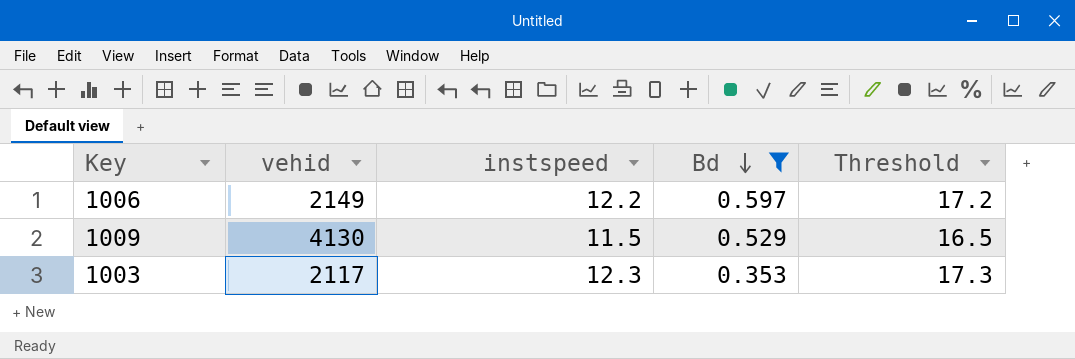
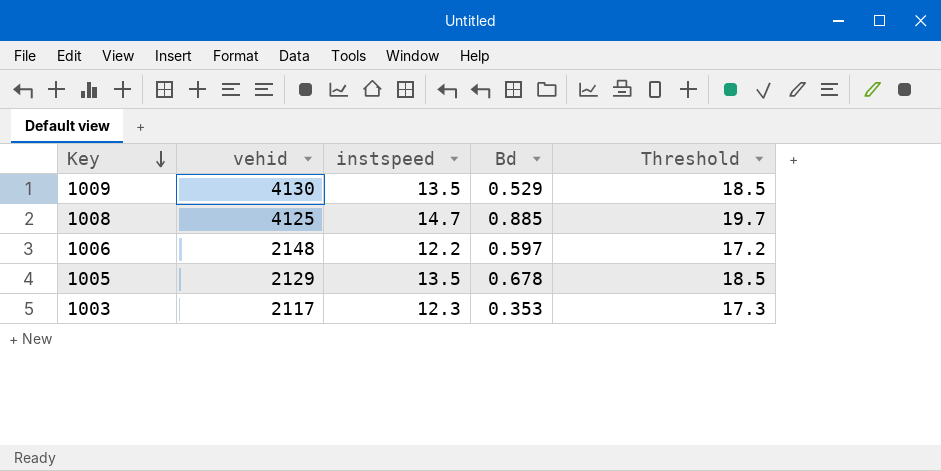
filter: Bd <= 0.597 -> none
row order: Bd descending -> Key descending
1009 | instspeed: 11.5 -> 13.5
1009 | Threshold: 16.5 -> 18.5
1006 | vehid: 2149 -> 2148

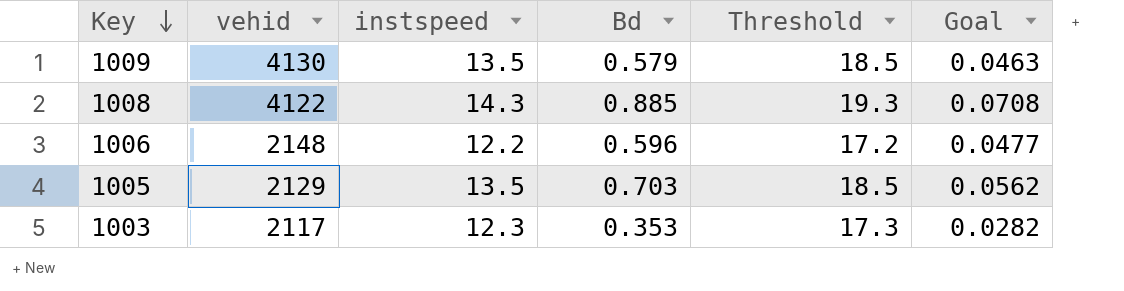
column Goal | formula: none -> [Bd] * 0.08
1009 | Bd: 0.529 -> 0.579
1008 | vehid: 4125 -> 4122
1008 | instspeed: 14.7 -> 14.3
1008 | Threshold: 19.7 -> 19.3
1006 | Bd: 0.597 -> 0.596
1005 | Bd: 0.678 -> 0.703

